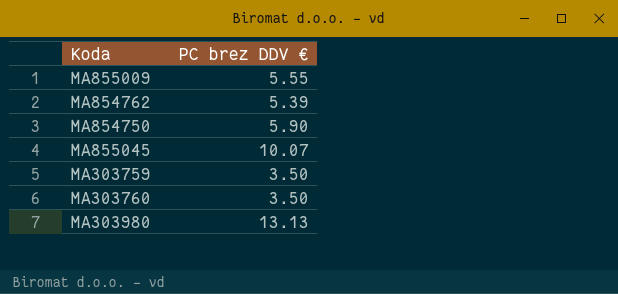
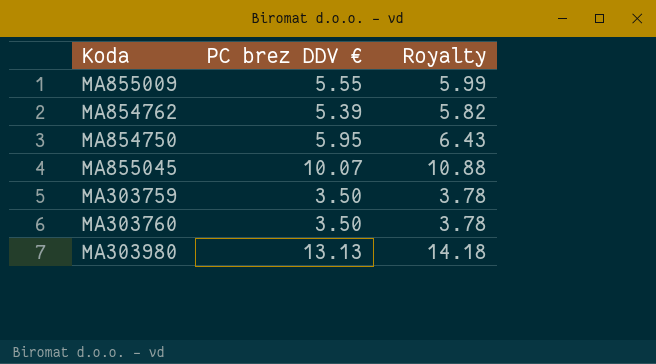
column Royalty | formula: none -> [PC brez DDV €] * 1.08
MA854750 | PC brez DDV €: 5.90 -> 5.95

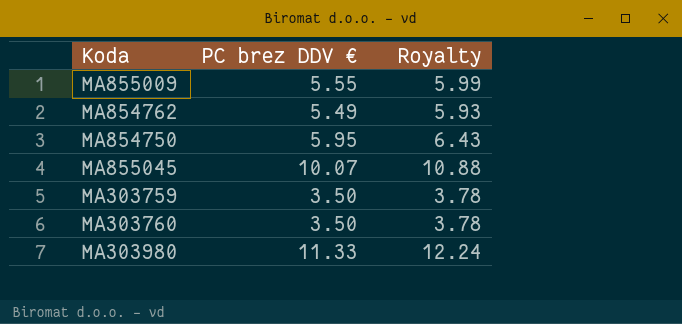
MA854762 | PC brez DDV €: 5.39 -> 5.49
MA854762 | Royalty: 5.82 -> 5.93
MA303980 | PC brez DDV €: 13.13 -> 11.33
MA303980 | Royalty: 14.18 -> 12.24

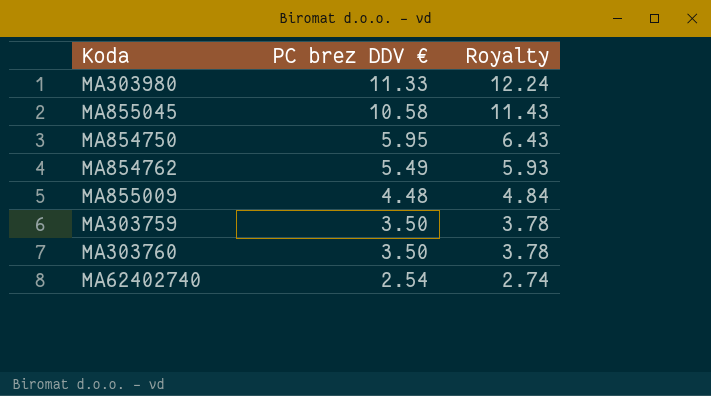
row order: none -> PC brez DDV € descending
MA855045 | PC brez DDV €: 10.07 -> 10.58
MA855045 | Royalty: 10.88 -> 11.43
MA855009 | PC brez DDV €: 5.55 -> 4.48
MA855009 | Royalty: 5.99 -> 4.84
row MA62402740: none -> 2.54 | 2.74

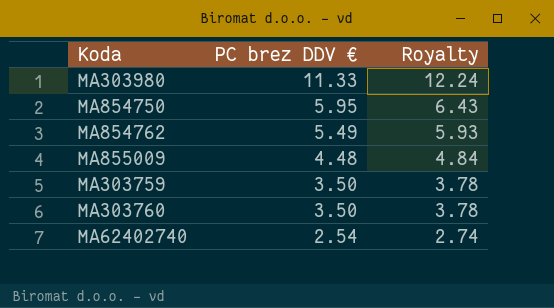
row MA855045: 10.58 | 11.43 -> none

